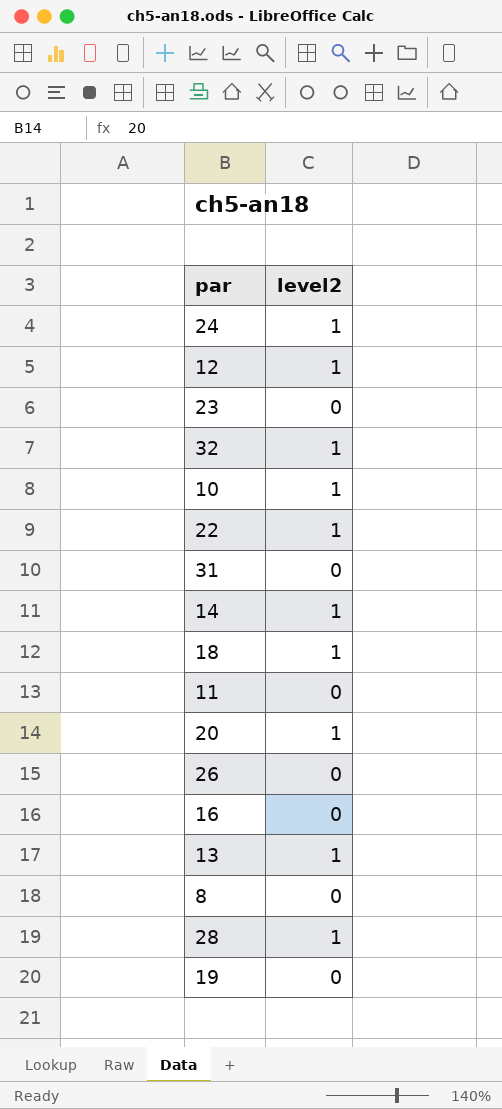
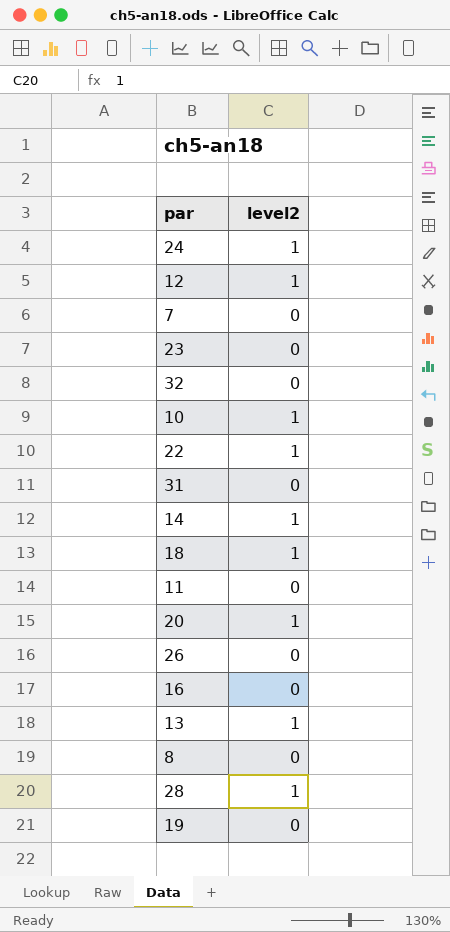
row 7: none -> 0
32 | level2: 1 -> 0

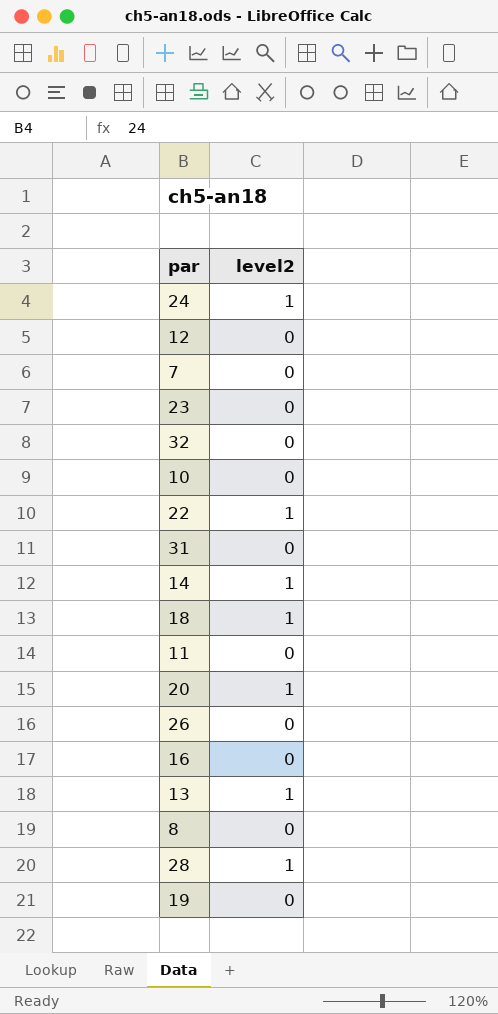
12 | level2: 1 -> 0
10 | level2: 1 -> 0

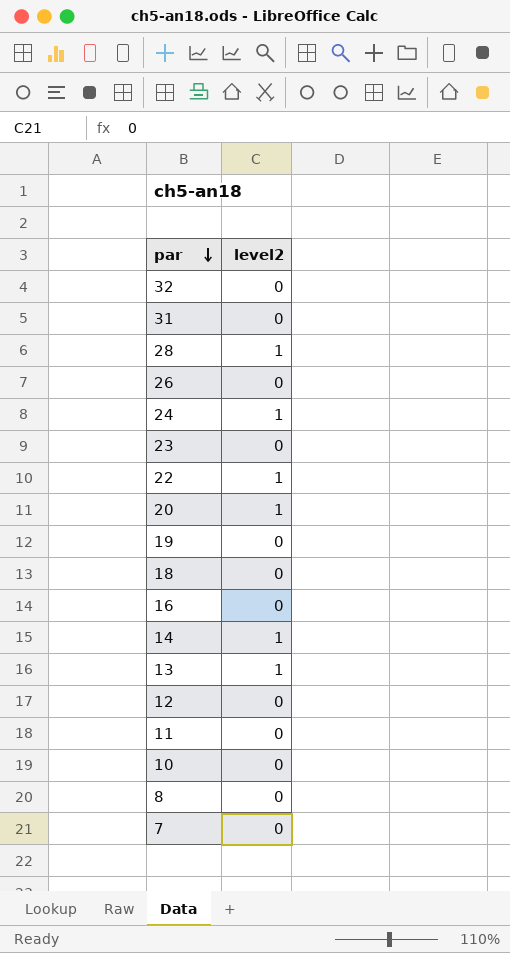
row order: none -> par descending
18 | level2: 1 -> 0

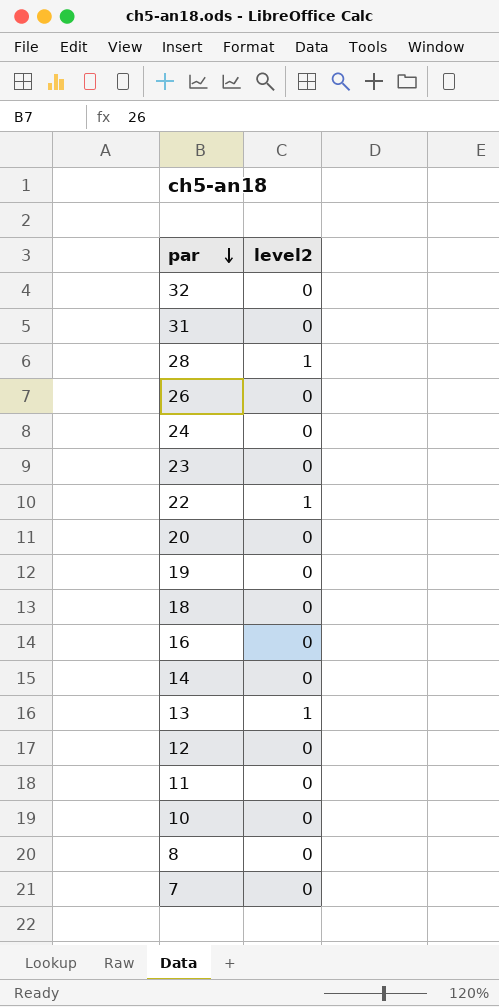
24 | level2: 1 -> 0
20 | level2: 1 -> 0
14 | level2: 1 -> 0

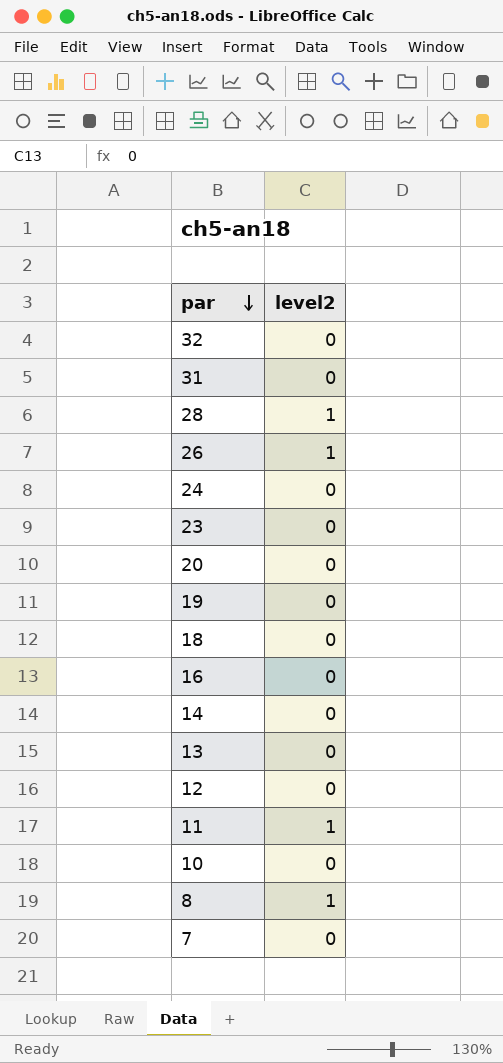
row 22: 1 -> none
26 | level2: 0 -> 1
13 | level2: 1 -> 0
11 | level2: 0 -> 1
8 | level2: 0 -> 1

